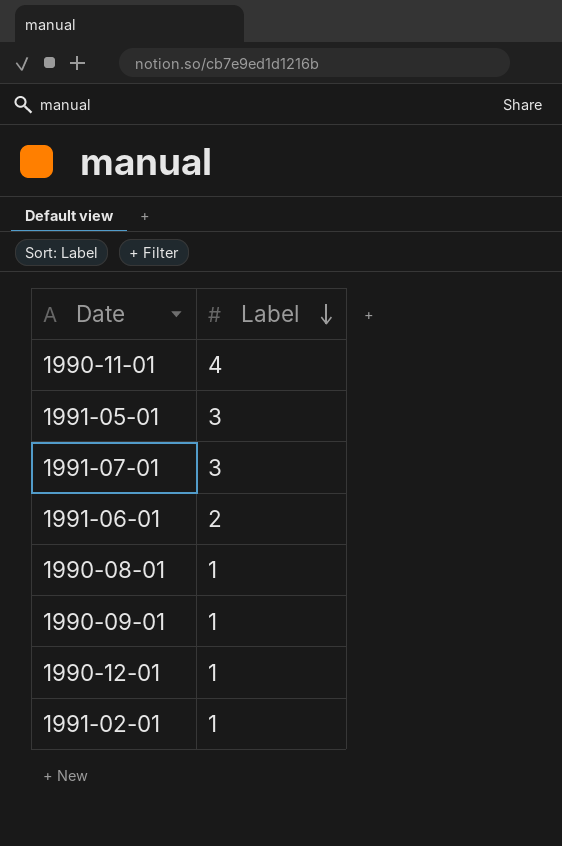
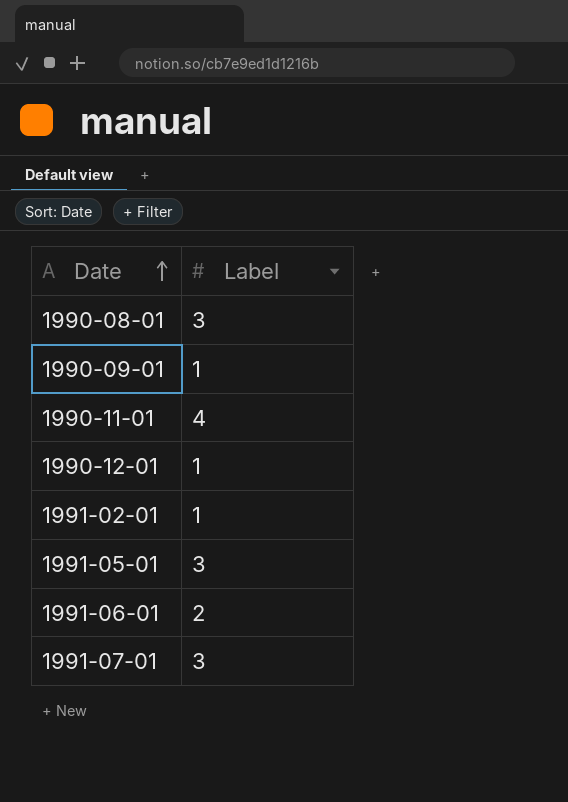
row order: Label descending -> Date ascending
1990-08-01 | Label: 1 -> 3

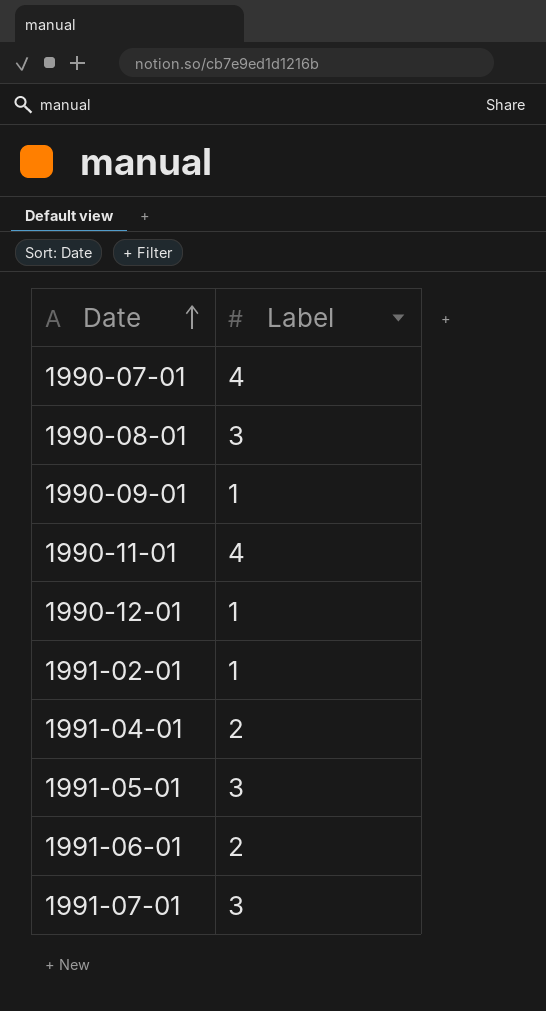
row 1990-07-01: none -> 4
row 1991-04-01: none -> 2

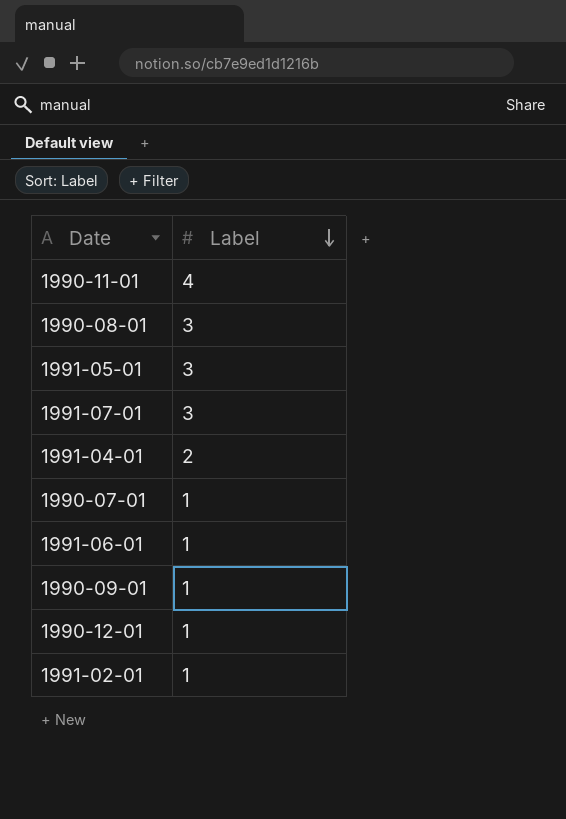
row order: Date ascending -> Label descending
1990-07-01 | Label: 4 -> 1
1991-06-01 | Label: 2 -> 1

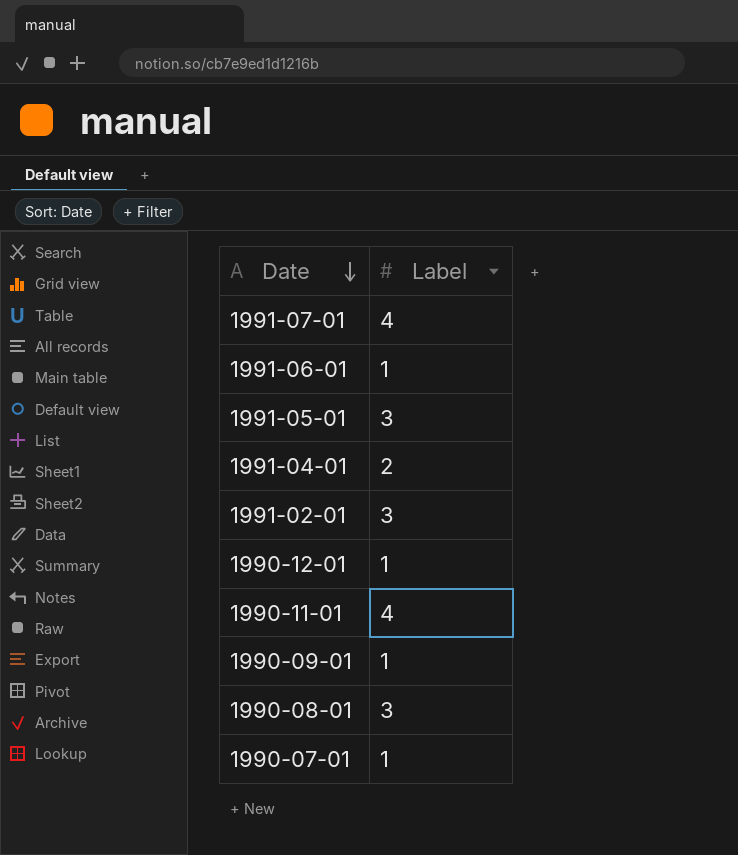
row order: Label descending -> Date descending
1991-07-01 | Label: 3 -> 4
1991-02-01 | Label: 1 -> 3

